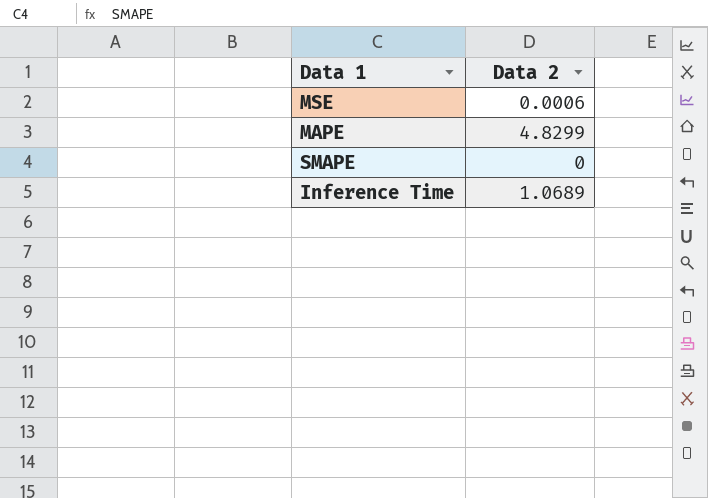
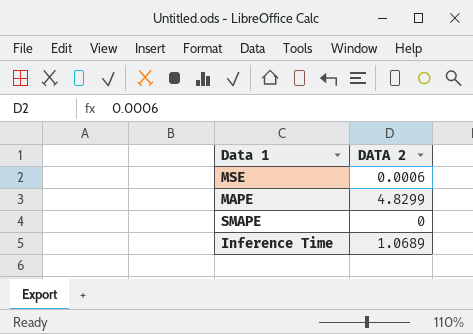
column name: Data 2 -> DATA 2

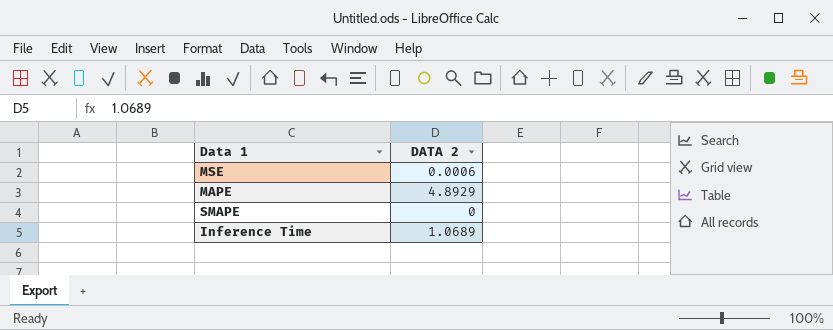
MAPE | DATA 2: 4.8299 -> 4.8929

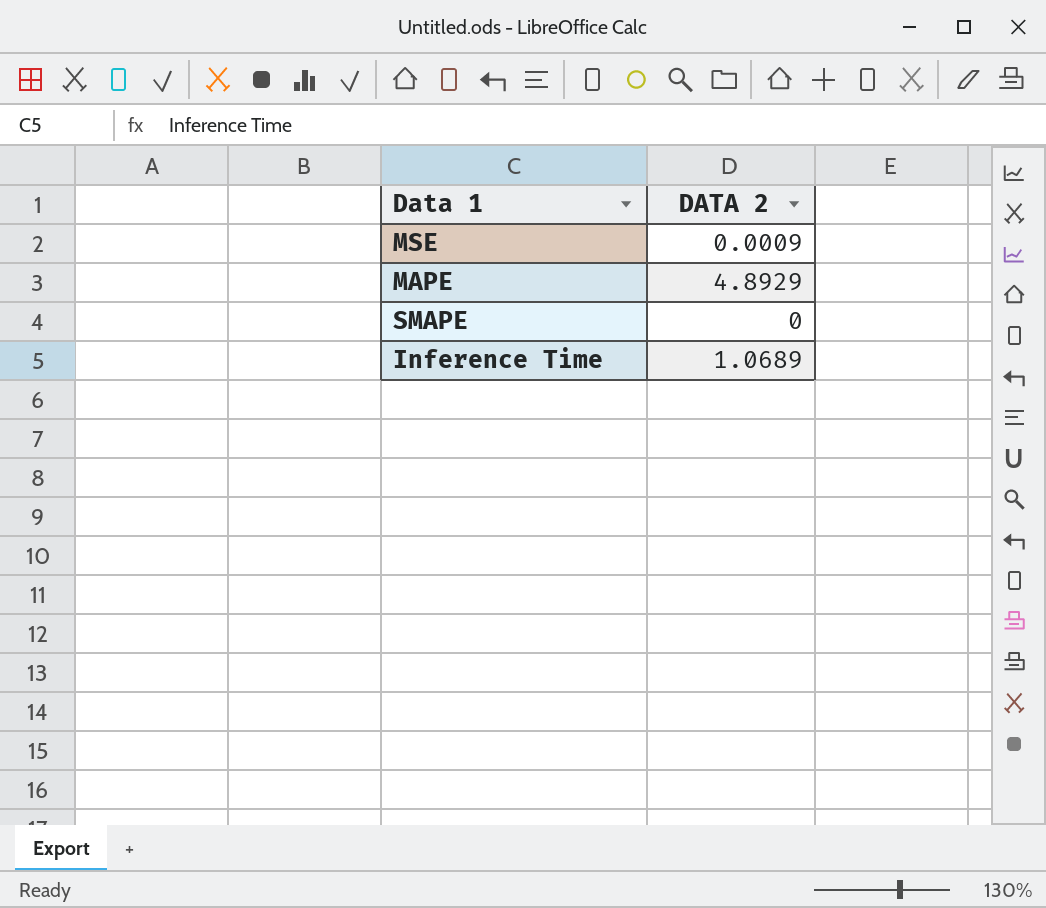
MSE | DATA 2: 0.0006 -> 0.0009

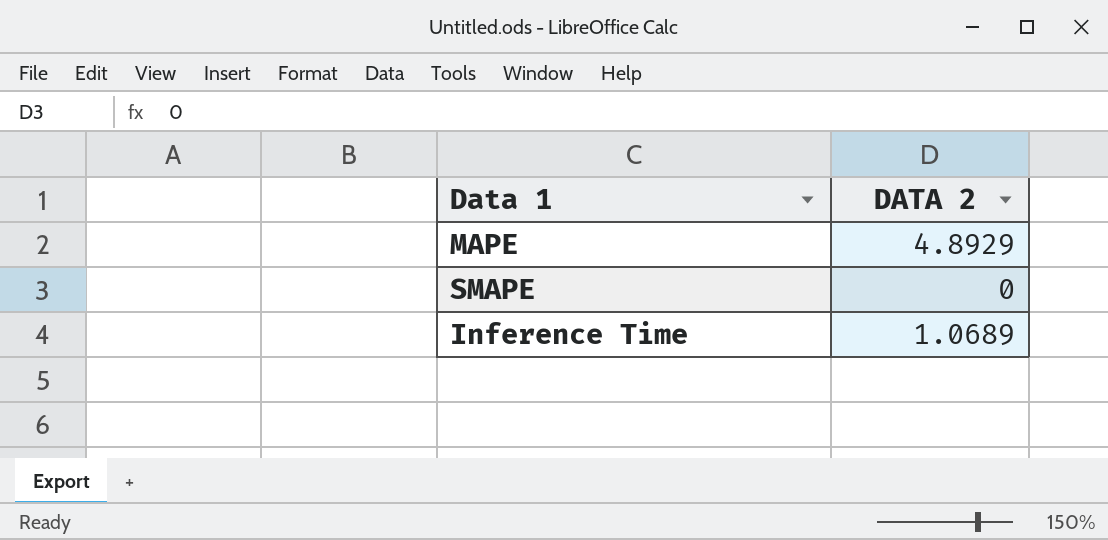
row MSE: 0.0009 -> none

